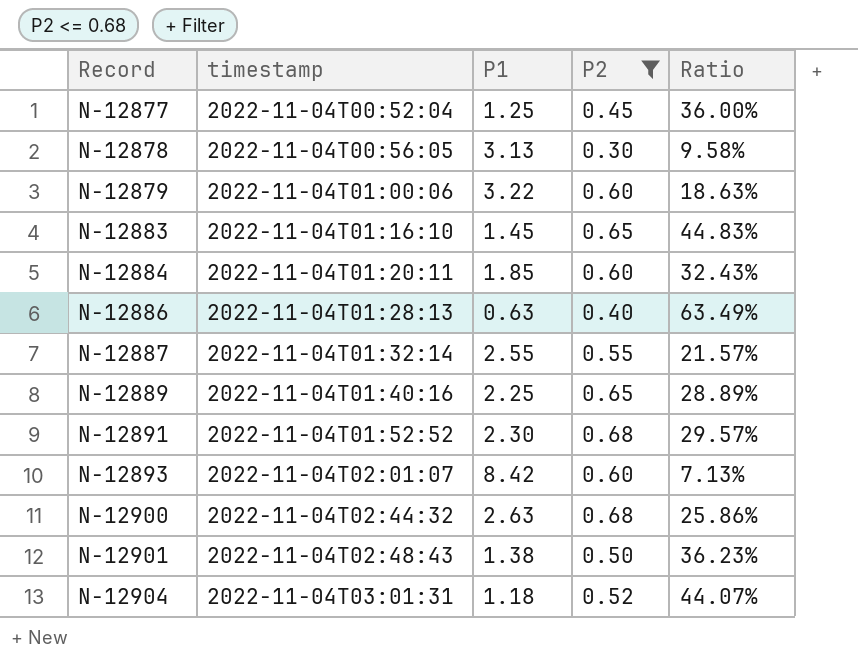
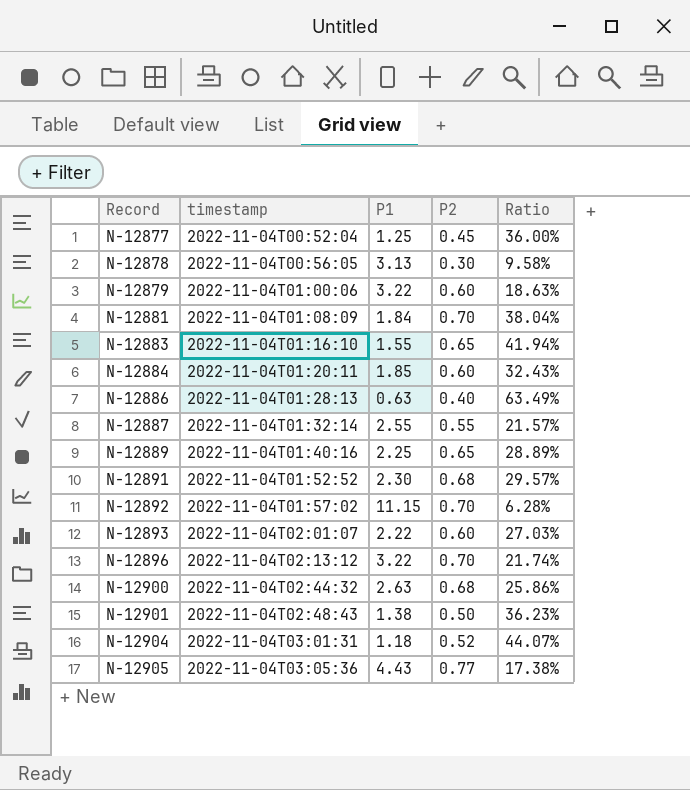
filter: P2 <= 0.68 -> none
N-12883 | P1: 1.45 -> 1.55
N-12883 | Ratio: 44.83% -> 41.94%
N-12893 | P1: 8.42 -> 2.22
N-12893 | Ratio: 7.13% -> 27.03%

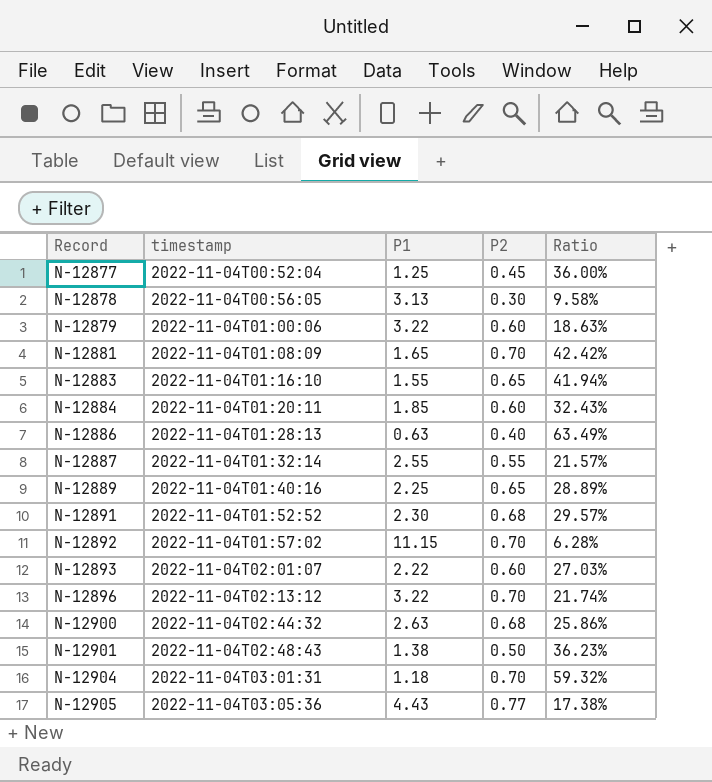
N-12881 | P1: 1.84 -> 1.65
N-12881 | Ratio: 38.04% -> 42.42%
N-12904 | P2: 0.52 -> 0.70
N-12904 | Ratio: 44.07% -> 59.32%

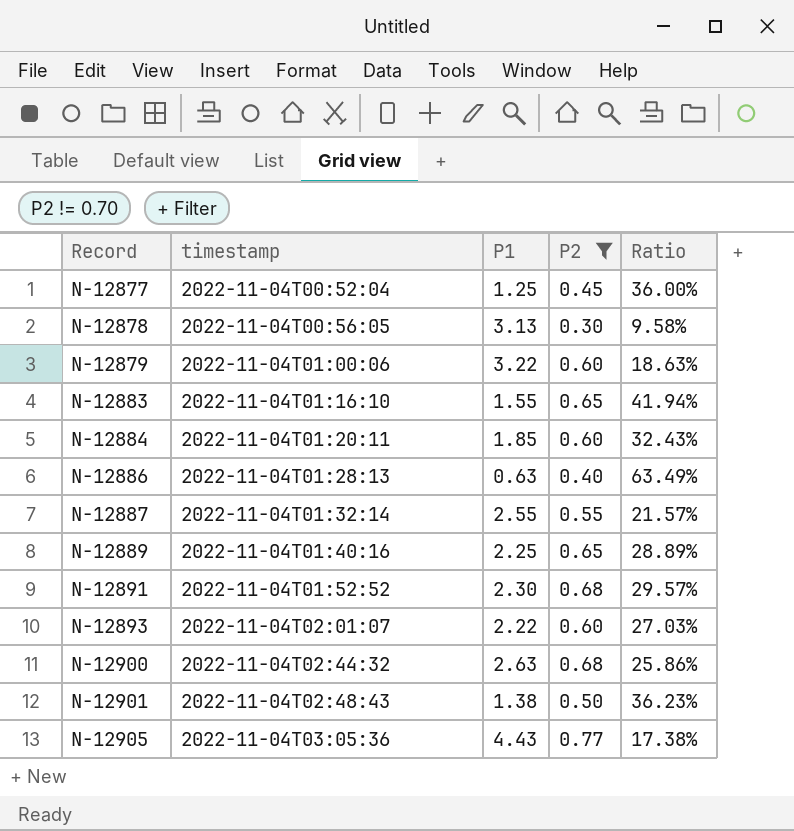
filter: none -> P2 != 0.70

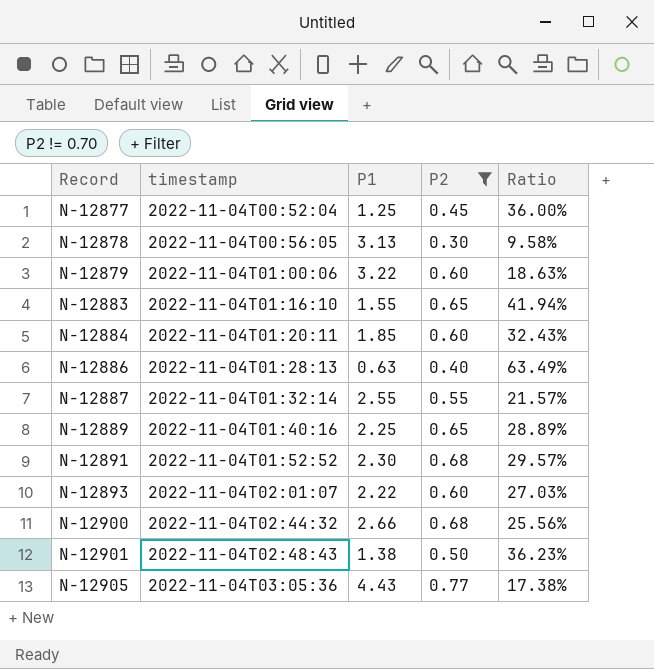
N-12900 | P1: 2.63 -> 2.66
N-12900 | Ratio: 25.86% -> 25.56%

